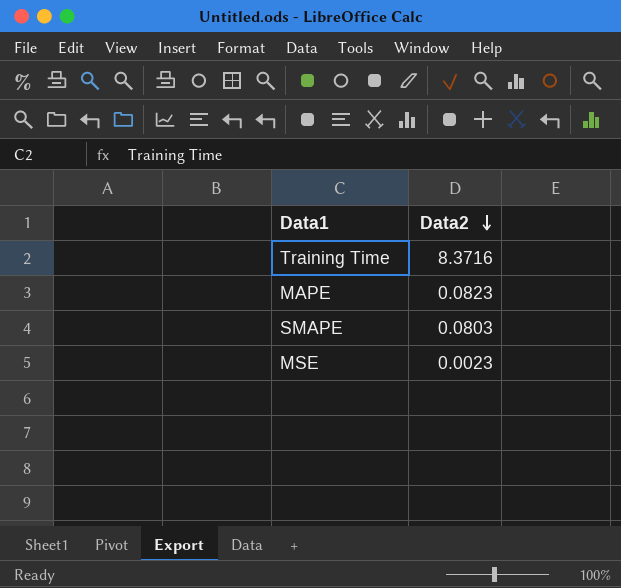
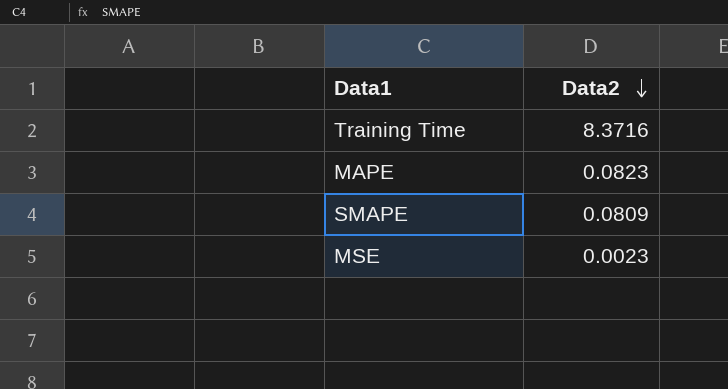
SMAPE | Data2: 0.0803 -> 0.0809

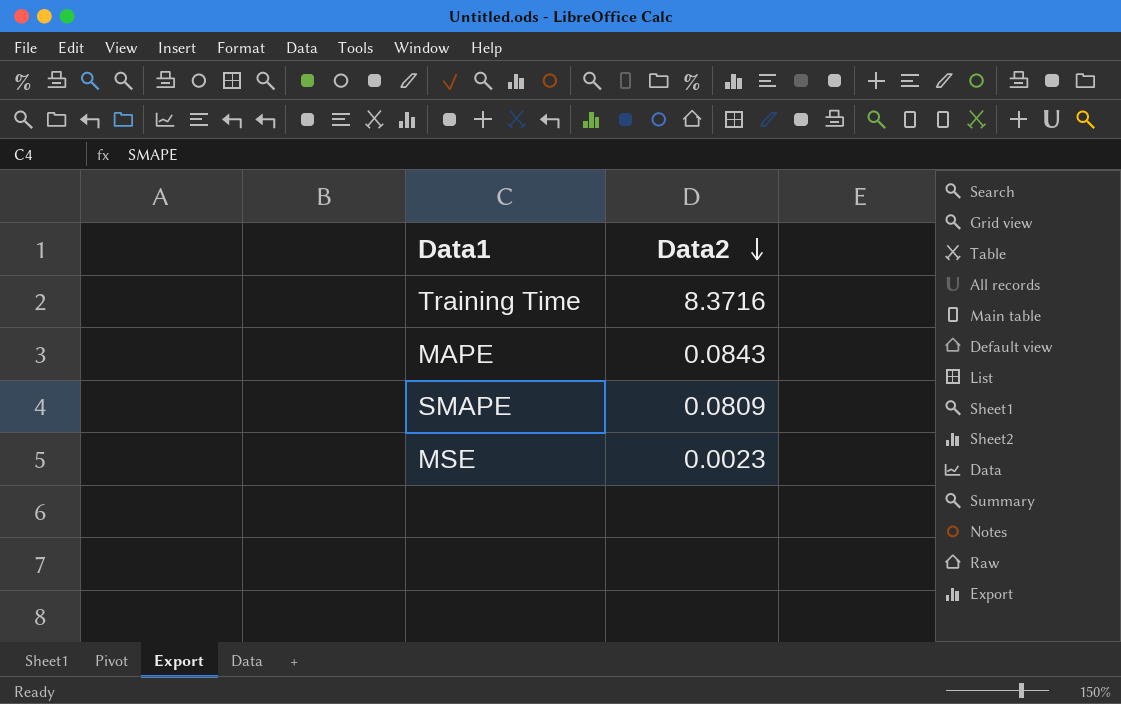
MAPE | Data2: 0.0823 -> 0.0843

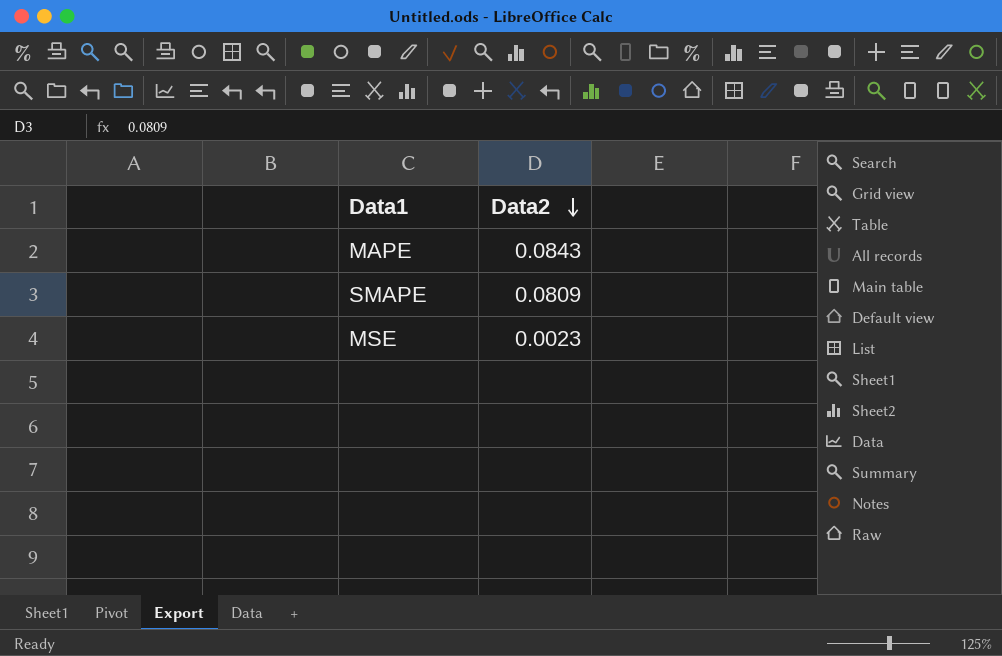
row Training Time: 8.3716 -> none

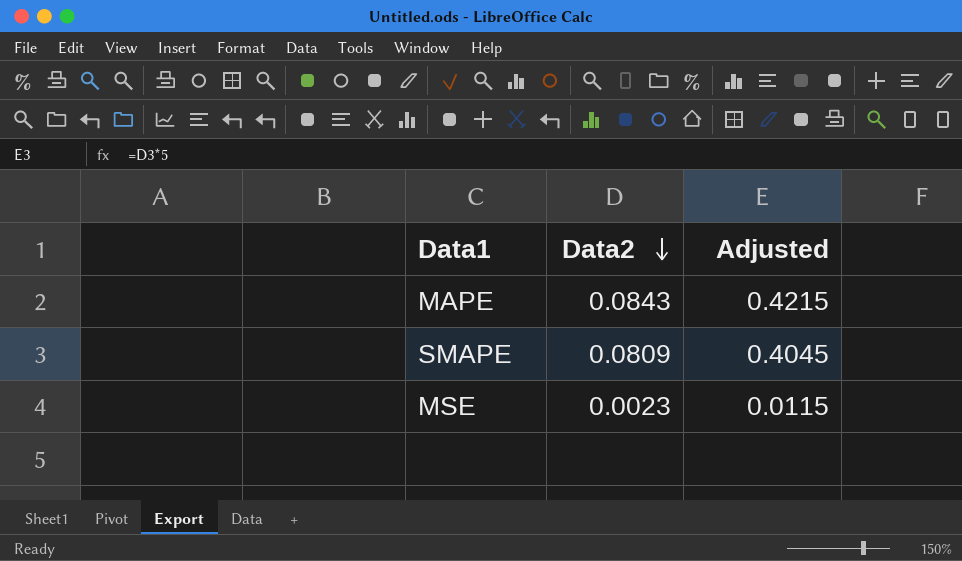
column Adjusted | formula: none -> [Data2] * 5

